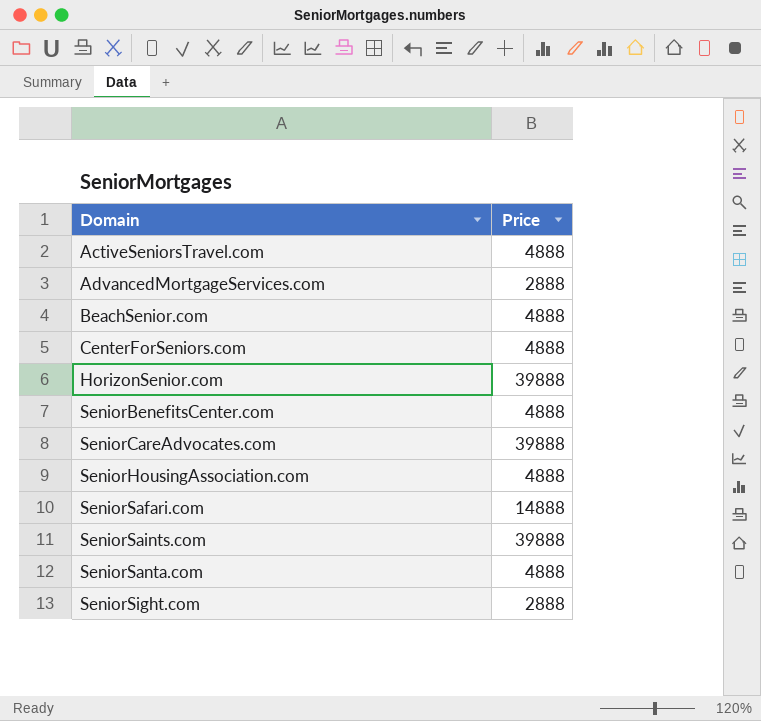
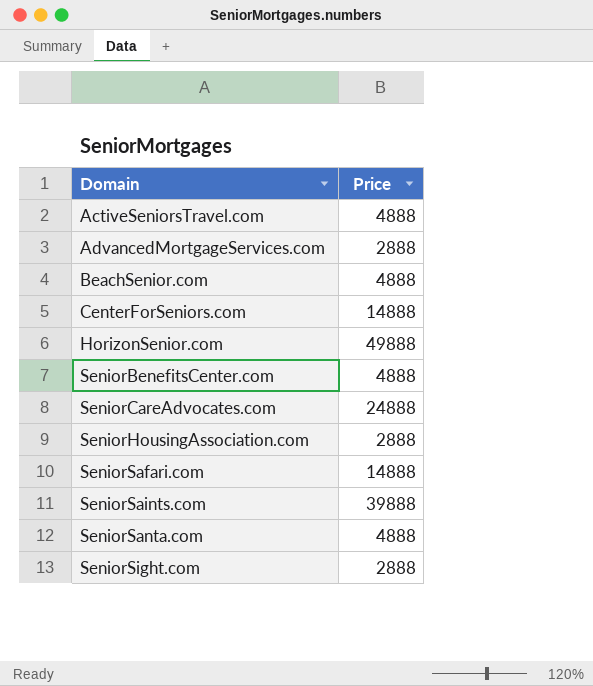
CenterForSeniors.com | Price: 4888 -> 14888
HorizonSenior.com | Price: 39888 -> 49888
SeniorCareAdvocates.com | Price: 39888 -> 24888
SeniorHousingAssociation.com | Price: 4888 -> 2888

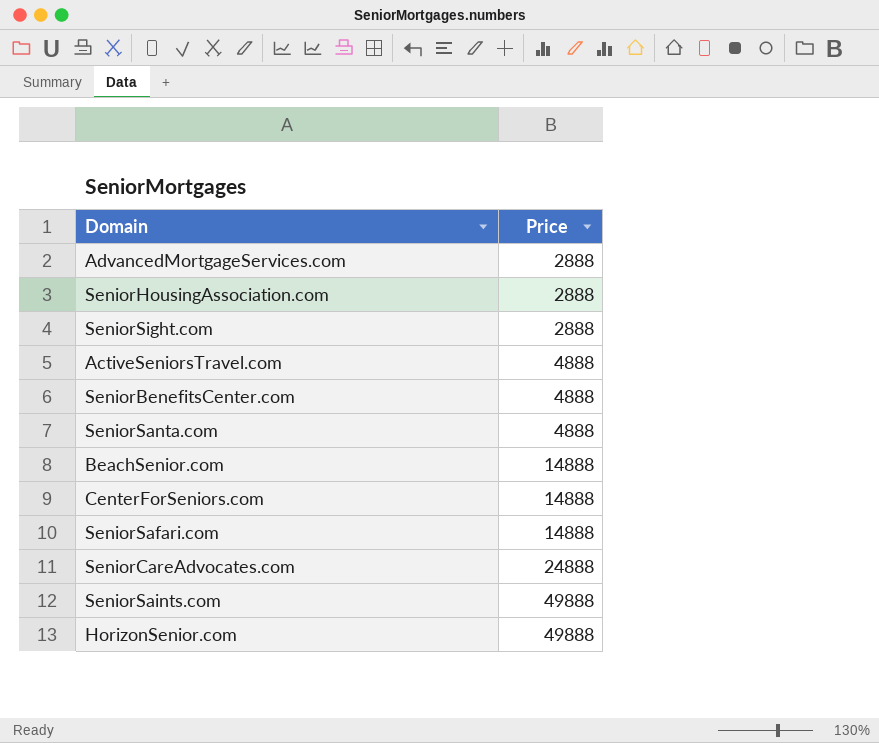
row order: Domain ascending -> Price ascending
BeachSenior.com | Price: 4888 -> 14888
SeniorSaints.com | Price: 39888 -> 49888

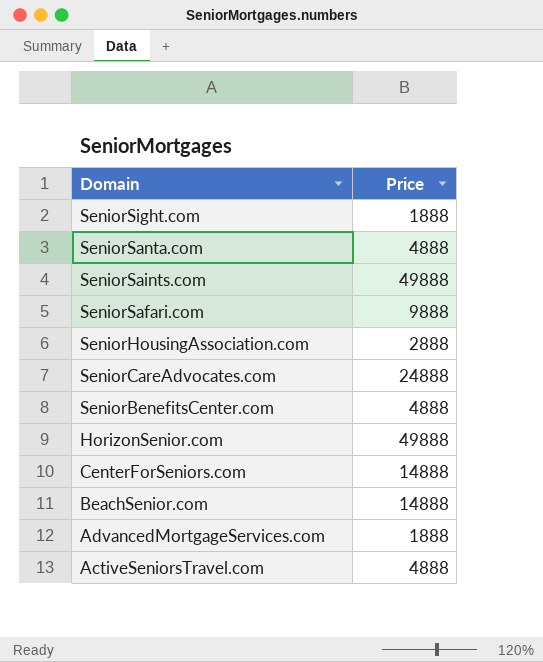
row order: Price ascending -> Domain descending
SeniorSight.com | Price: 2888 -> 1888
SeniorSafari.com | Price: 14888 -> 9888
AdvancedMortgageServices.com | Price: 2888 -> 1888

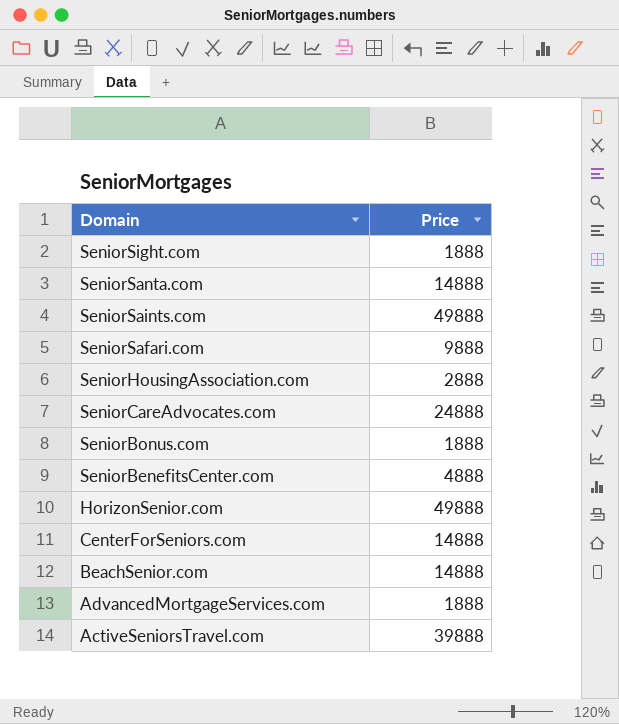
SeniorSanta.com | Price: 4888 -> 14888
row SeniorBonus.com: none -> 1888
ActiveSeniorsTravel.com | Price: 4888 -> 39888

